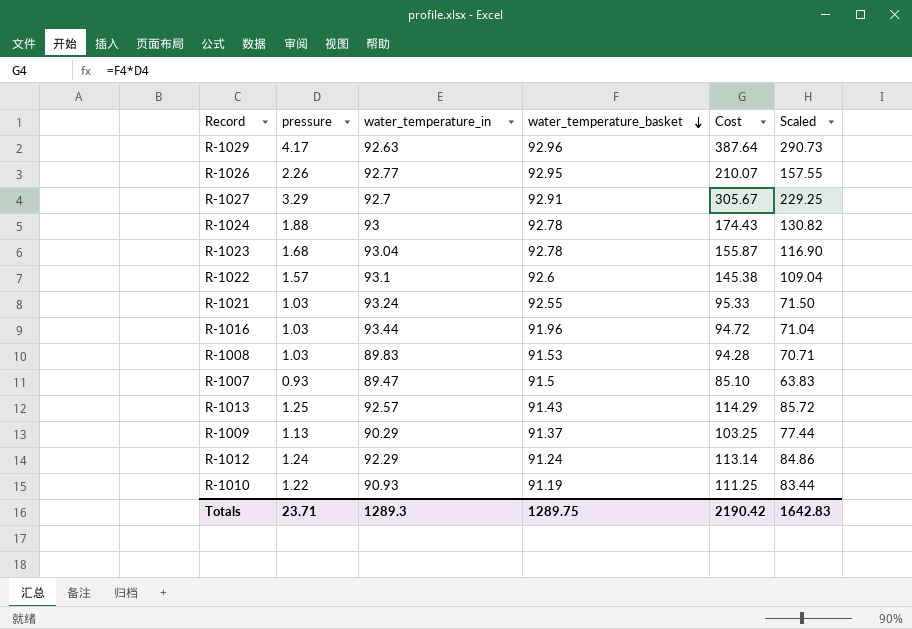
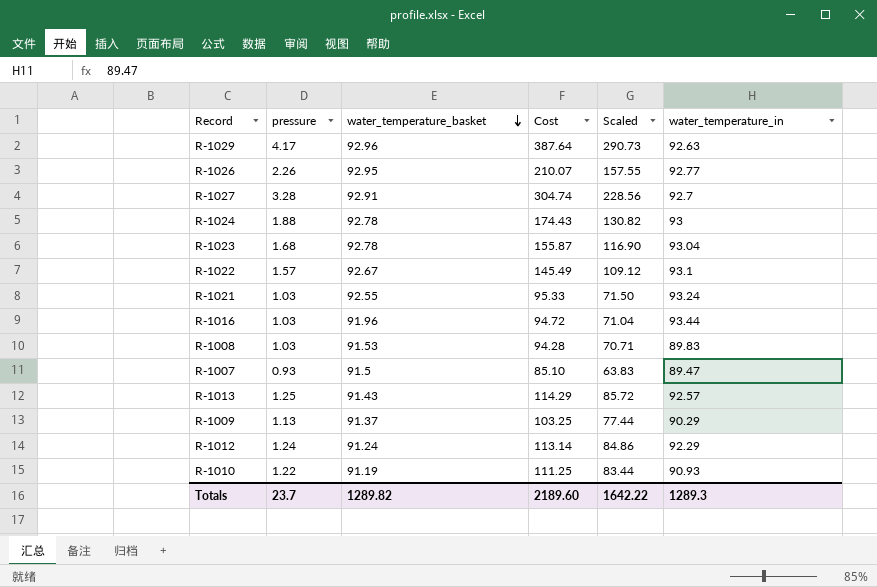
column water_temperature_in | position: 3 -> 6
R-1027 | pressure: 3.29 -> 3.28
R-1027 | Cost: 305.67 -> 304.74
R-1027 | Scaled: 229.25 -> 228.56
R-1022 | water_temperature_basket: 92.6 -> 92.67
R-1022 | Cost: 145.38 -> 145.49
R-1022 | Scaled: 109.04 -> 109.12
Totals | pressure: 23.71 -> 23.7
Totals | water_temperature_basket: 1289.75 -> 1289.82
Totals | Cost: 2190.42 -> 2189.60
Totals | Scaled: 1642.83 -> 1642.22

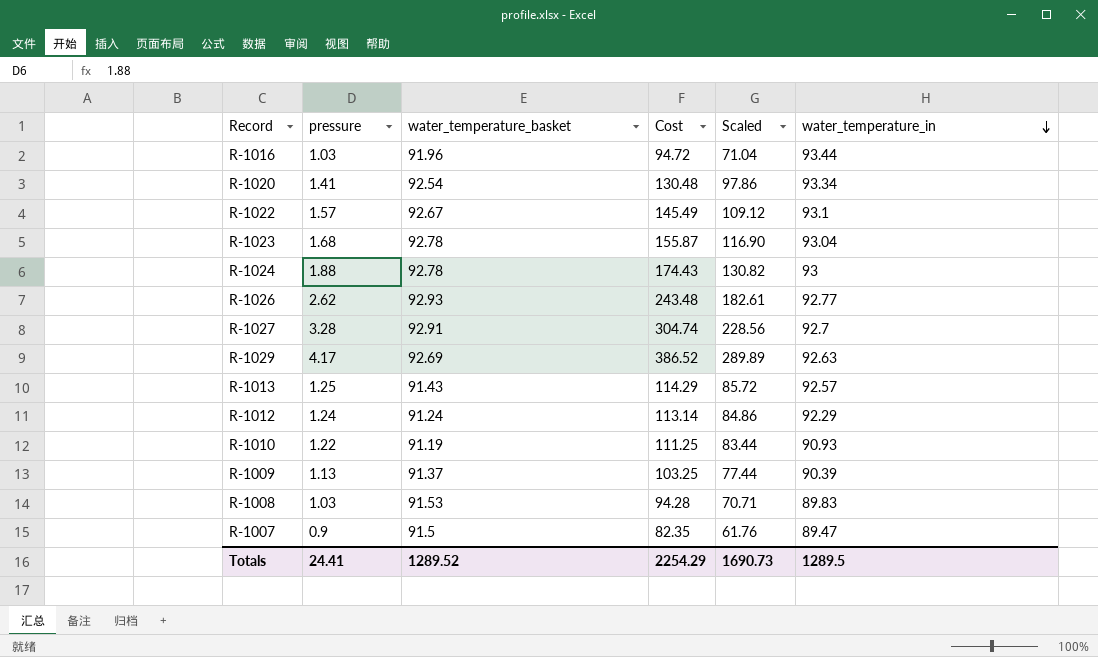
row order: water_temperature_basket descending -> water_temperature_in descending
row R-1021: 1.03 | 92.55 | 95.33 | 71.50 | 93.24 -> none
row R-1020: none -> 1.41 | 92.54 | 130.48 | 97.86 | 93.34
R-1026 | pressure: 2.26 -> 2.62
R-1026 | water_temperature_basket: 92.95 -> 92.93
R-1026 | Cost: 210.07 -> 243.48
R-1026 | Scaled: 157.55 -> 182.61
R-1029 | water_temperature_basket: 92.96 -> 92.69
R-1029 | Cost: 387.64 -> 386.52
R-1029 | Scaled: 290.73 -> 289.89
R-1009 | water_temperature_in: 90.29 -> 90.39
R-1007 | pressure: 0.93 -> 0.9
R-1007 | Cost: 85.10 -> 82.35
R-1007 | Scaled: 63.83 -> 61.76
Totals | pressure: 23.7 -> 24.41
Totals | water_temperature_basket: 1289.82 -> 1289.52
Totals | Cost: 2189.60 -> 2254.29
Totals | Scaled: 1642.22 -> 1690.73
Totals | water_temperature_in: 1289.3 -> 1289.5

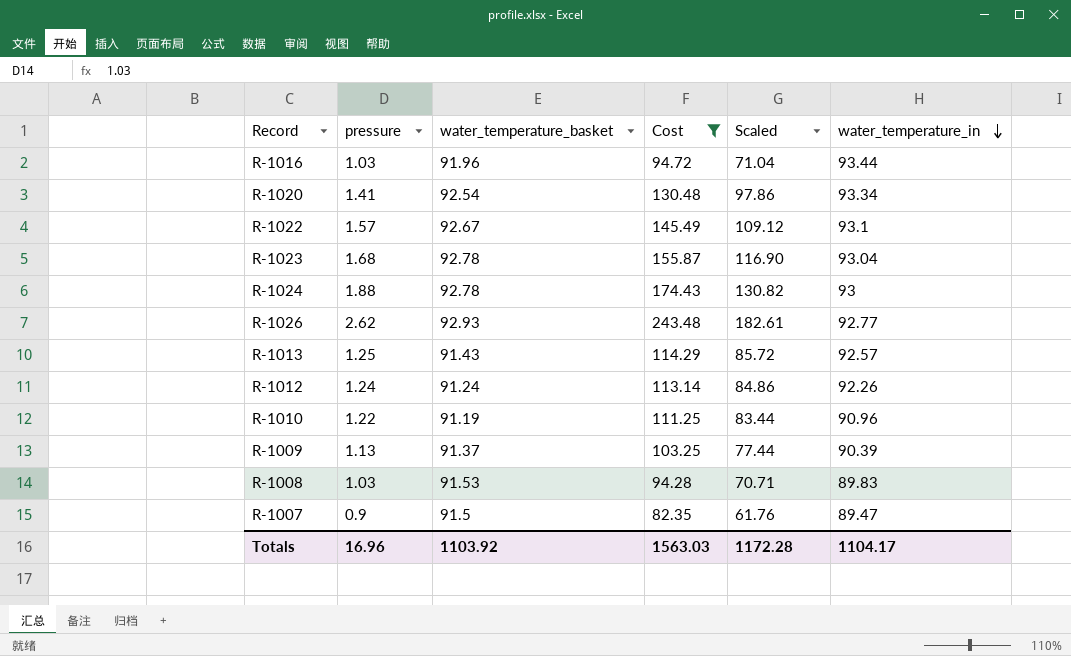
filter: none -> Cost <= 243.48
R-1012 | water_temperature_in: 92.29 -> 92.26
R-1010 | water_temperature_in: 90.93 -> 90.96
Totals | pressure: 24.41 -> 16.96
Totals | water_temperature_basket: 1289.52 -> 1103.92
Totals | Cost: 2254.29 -> 1563.03
Totals | Scaled: 1690.73 -> 1172.28
Totals | water_temperature_in: 1289.5 -> 1104.17

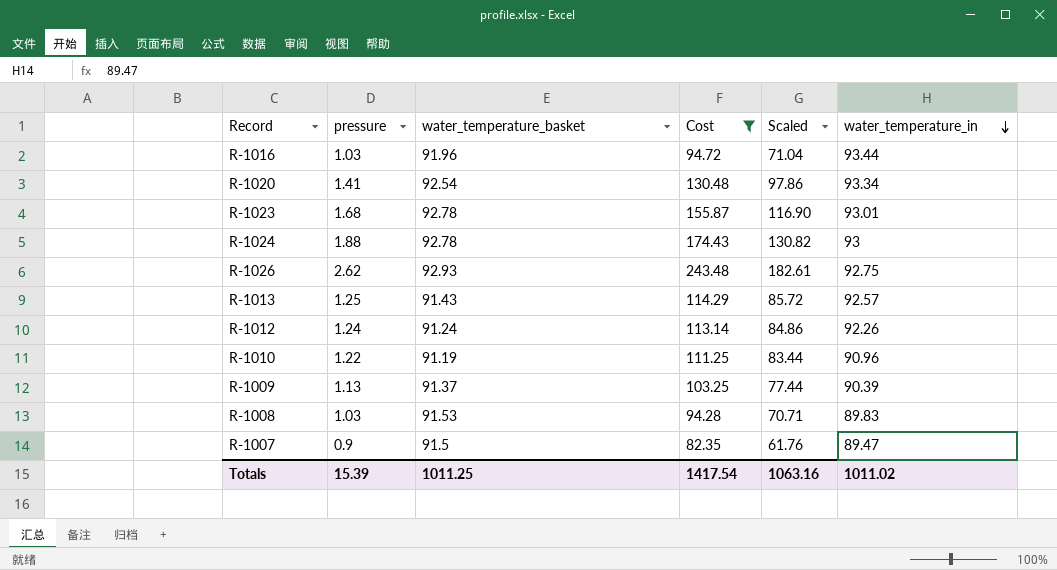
row R-1022: 1.57 | 92.67 | 145.49 | 109.12 | 93.1 -> none
R-1023 | water_temperature_in: 93.04 -> 93.01
R-1026 | water_temperature_in: 92.77 -> 92.75
Totals | pressure: 16.96 -> 15.39
Totals | water_temperature_basket: 1103.92 -> 1011.25
Totals | Cost: 1563.03 -> 1417.54
Totals | Scaled: 1172.28 -> 1063.16
Totals | water_temperature_in: 1104.17 -> 1011.02

